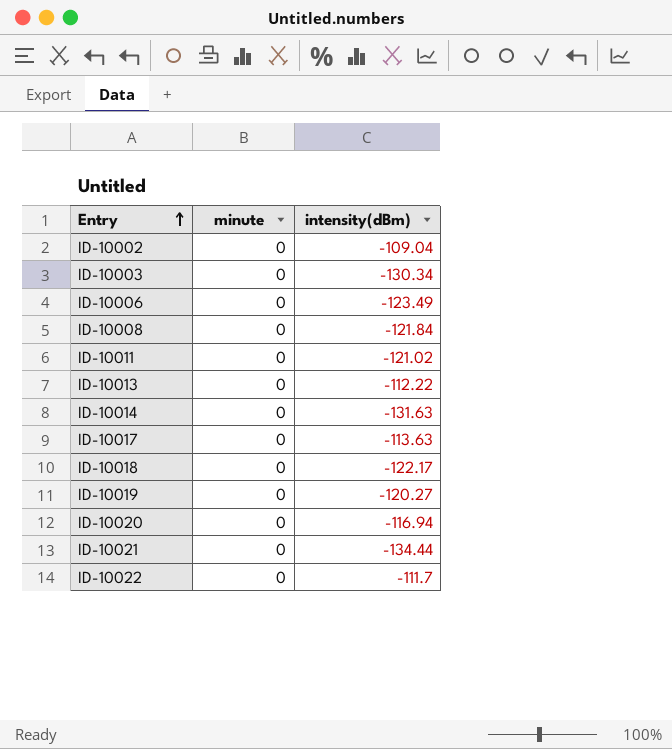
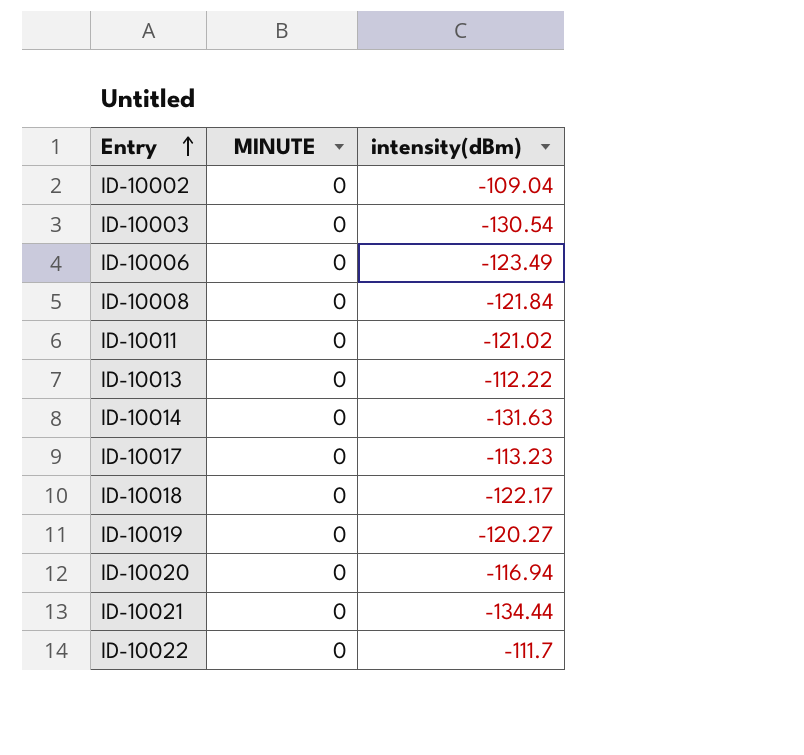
column name: minute -> MINUTE
ID-10003 | intensity(dBm): -130.34 -> -130.54
ID-10017 | intensity(dBm): -113.63 -> -113.23

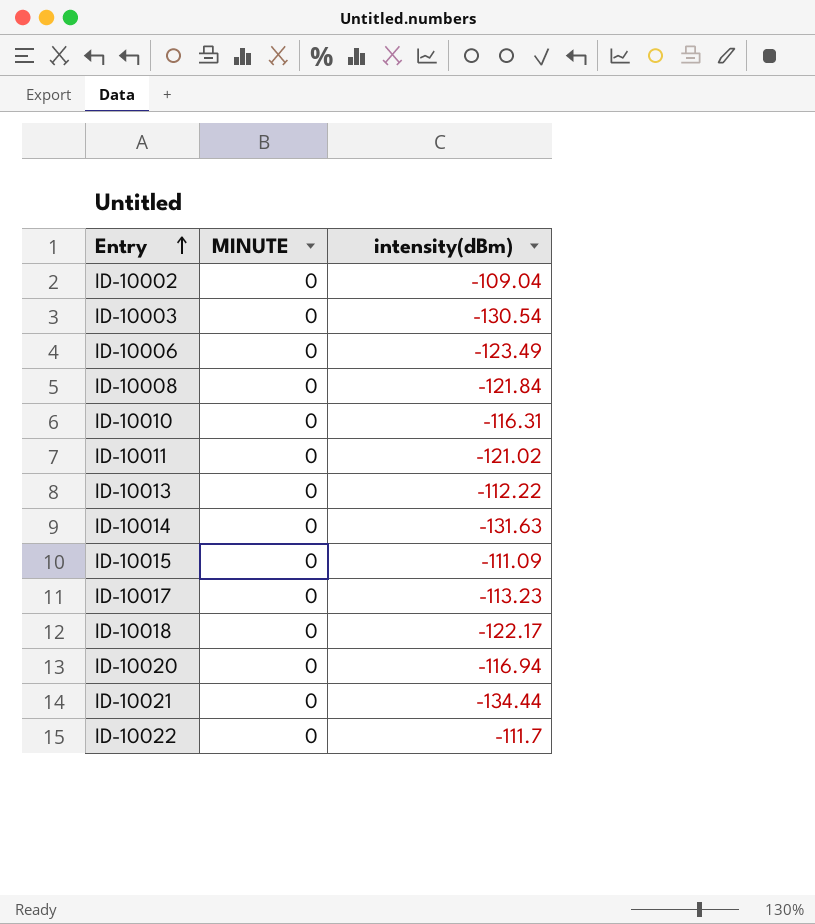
row ID-10019: 0 | -120.27 -> none
row ID-10010: none -> 0 | -116.31
row ID-10015: none -> 0 | -111.09

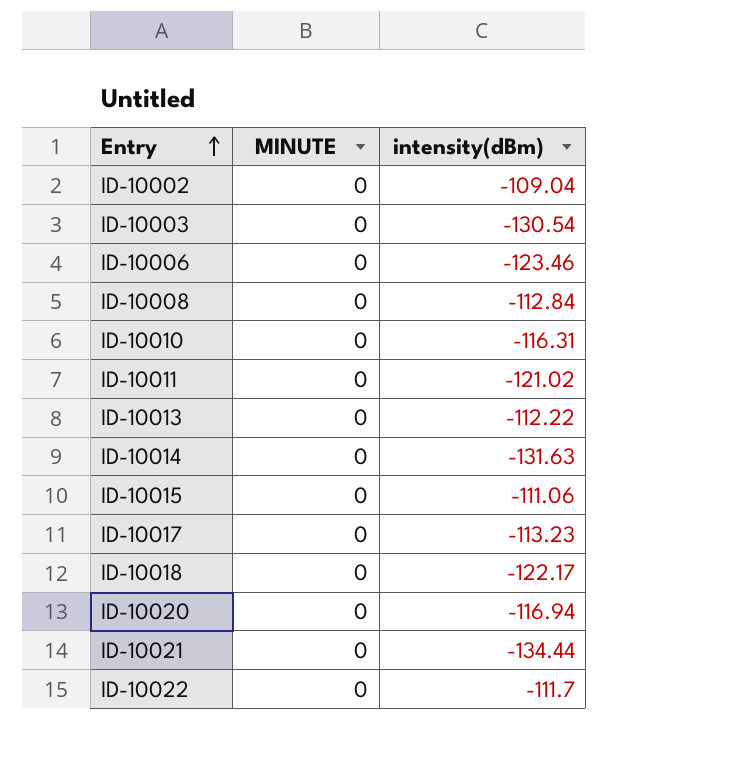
ID-10006 | intensity(dBm): -123.49 -> -123.46
ID-10008 | intensity(dBm): -121.84 -> -112.84
ID-10015 | intensity(dBm): -111.09 -> -111.06

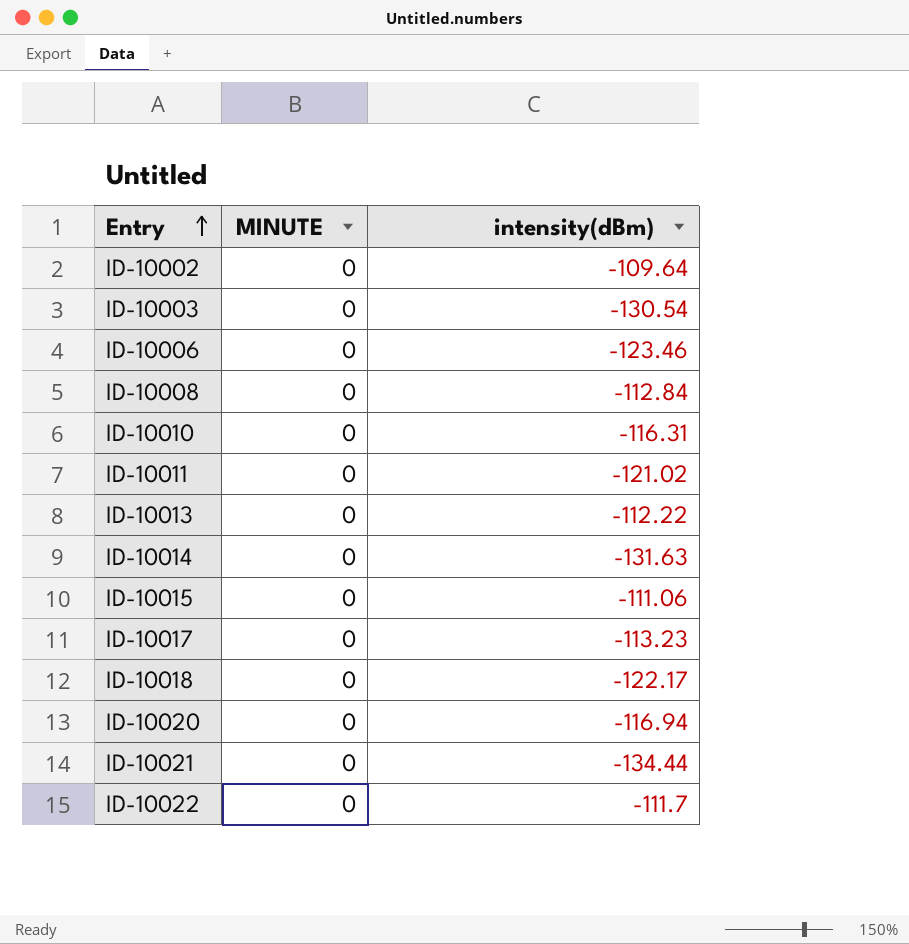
ID-10002 | intensity(dBm): -109.04 -> -109.64

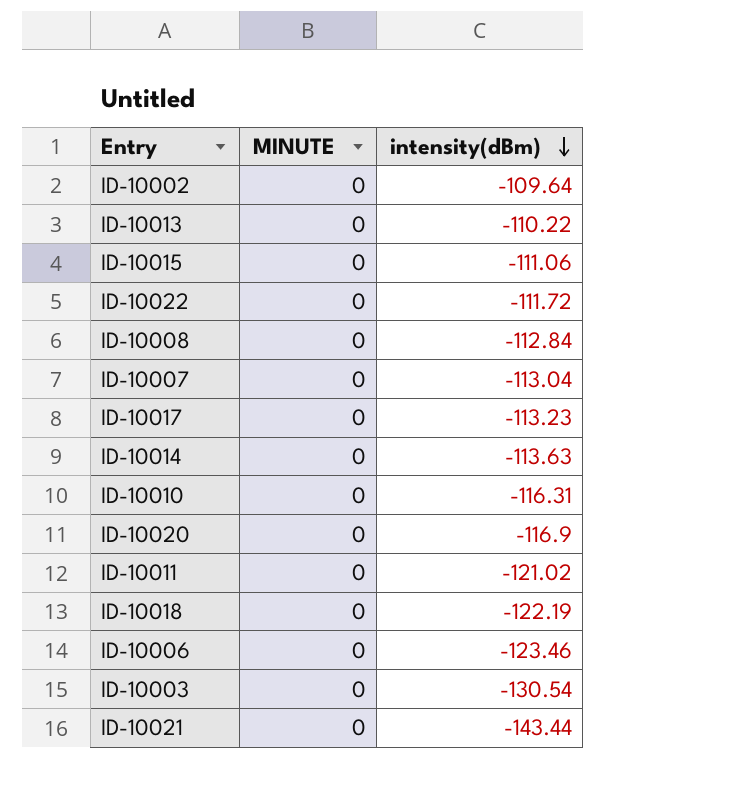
row order: Entry ascending -> intensity(dBm) descending
ID-10013 | intensity(dBm): -112.22 -> -110.22
ID-10022 | intensity(dBm): -111.7 -> -111.72
row ID-10007: none -> 0 | -113.04
ID-10014 | intensity(dBm): -131.63 -> -113.63
ID-10020 | intensity(dBm): -116.94 -> -116.9
ID-10018 | intensity(dBm): -122.17 -> -122.19
ID-10021 | intensity(dBm): -134.44 -> -143.44

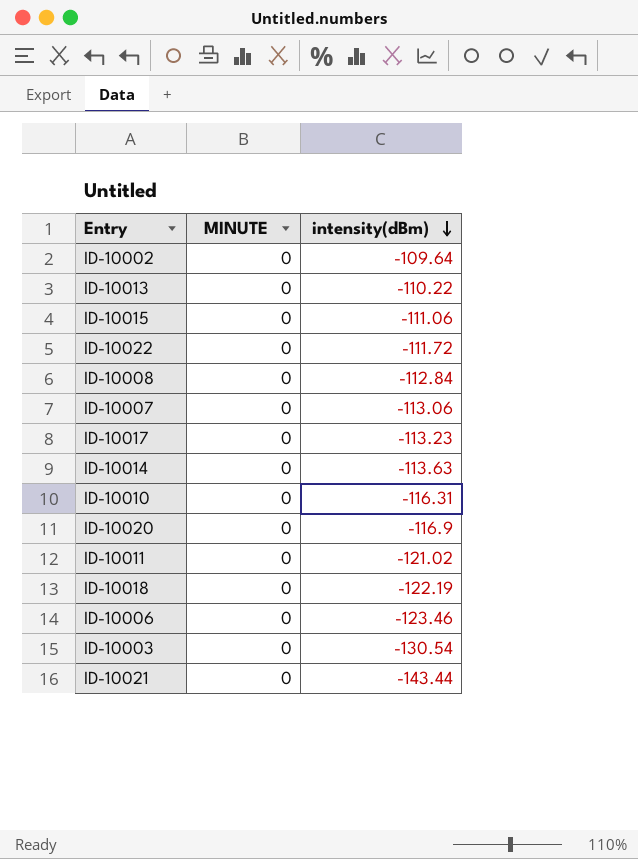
ID-10007 | intensity(dBm): -113.04 -> -113.06

